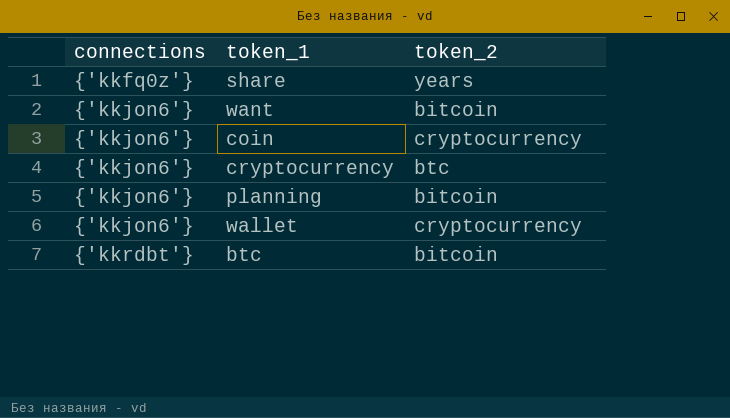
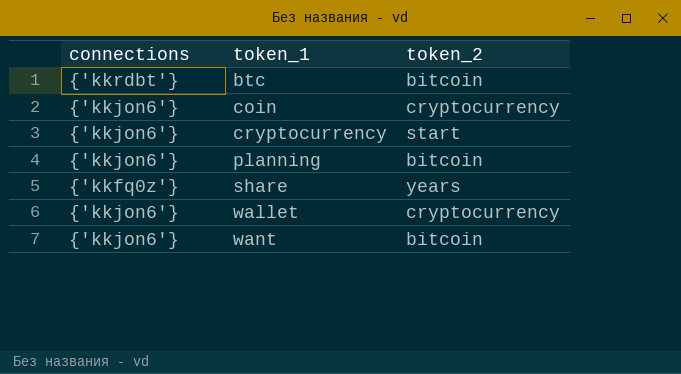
row order: connections ascending -> token_1 ascending
cryptocurrency | token_2: btc -> start

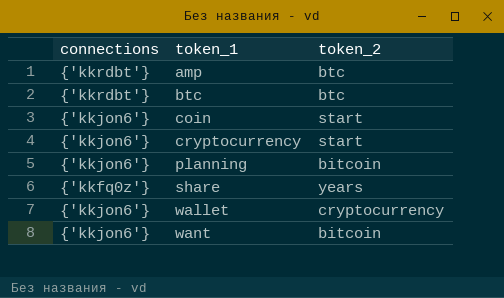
row amp: none -> {'kkrdbt'} | btc
btc | token_2: bitcoin -> btc
coin | token_2: cryptocurrency -> start

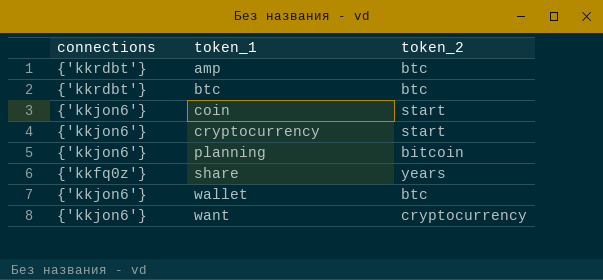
wallet | token_2: cryptocurrency -> btc
want | token_2: bitcoin -> cryptocurrency

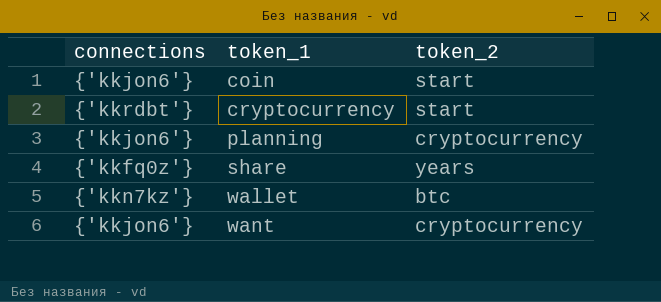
row amp: {'kkrdbt'} | btc -> none
row btc: {'kkrdbt'} | btc -> none
cryptocurrency | connections: {'kkjon6'} -> {'kkrdbt'}
planning | token_2: bitcoin -> cryptocurrency
wallet | connections: {'kkjon6'} -> {'kkn7kz'}

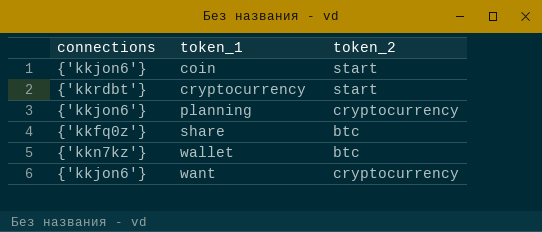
share | token_2: years -> btc

